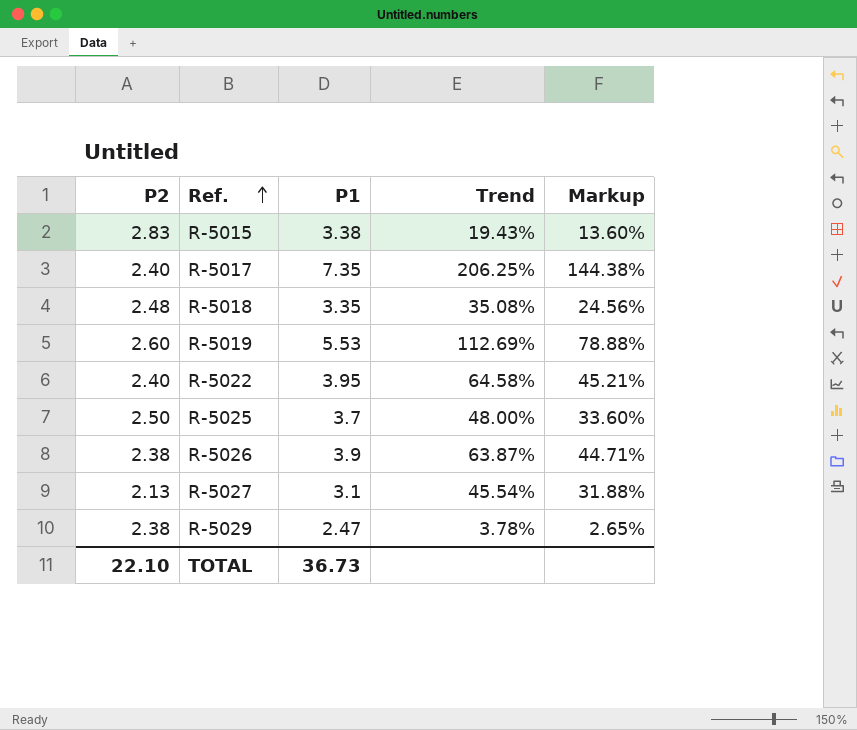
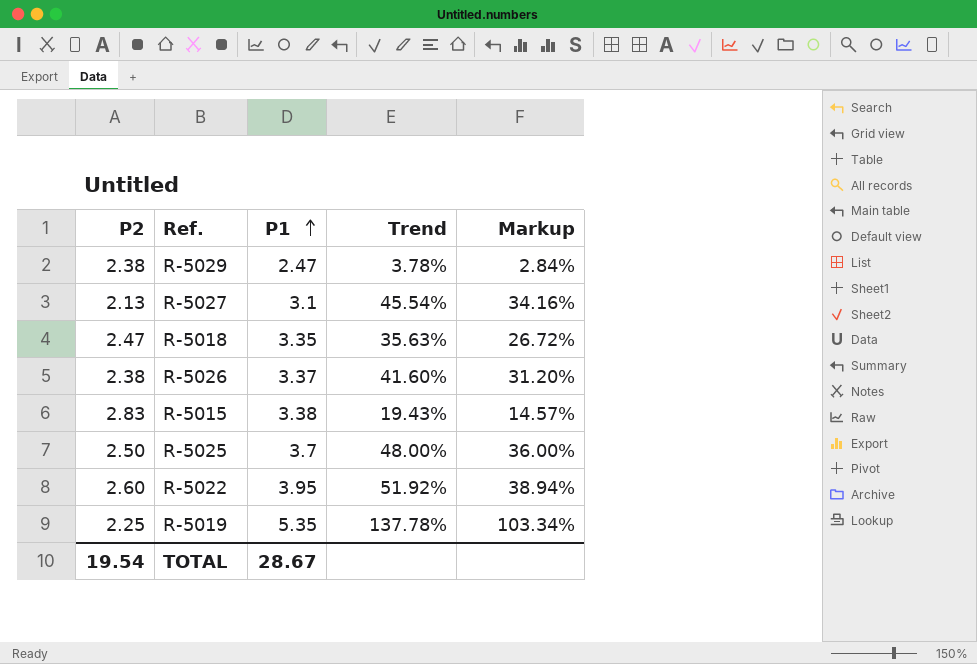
row order: Ref. ascending -> P1 ascending
column Markup | formula: [Trend] * 0.7 -> [Trend] * 0.75
row R-5017: 2.40 | 7.35 | 206.25% | 144.38% -> none
R-5018 | P2: 2.48 -> 2.47
R-5018 | Trend: 35.08% -> 35.63%
R-5026 | P1: 3.9 -> 3.37
R-5026 | Trend: 63.87% -> 41.60%
R-5022 | P2: 2.40 -> 2.60
R-5022 | Trend: 64.58% -> 51.92%
R-5019 | P2: 2.60 -> 2.25
R-5019 | P1: 5.53 -> 5.35
R-5019 | Trend: 112.69% -> 137.78%
TOTAL | P2: 22.10 -> 19.54
TOTAL | P1: 36.73 -> 28.67

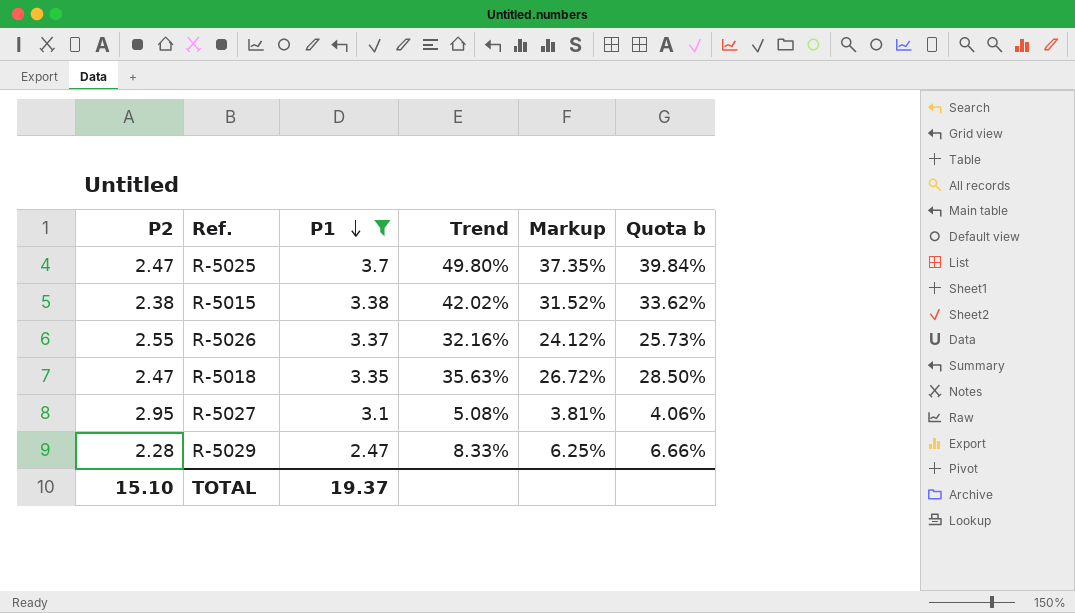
filter: none -> P1 <= 3.7
row order: P1 ascending -> P1 descending
column Quota b | formula: none -> [Trend] * 0.8
R-5025 | P2: 2.50 -> 2.47
R-5025 | Trend: 48.00% -> 49.80%
R-5025 | Markup: 36.00% -> 37.35%
R-5015 | P2: 2.83 -> 2.38
R-5015 | Trend: 19.43% -> 42.02%
R-5015 | Markup: 14.57% -> 31.52%
R-5026 | P2: 2.38 -> 2.55
R-5026 | Trend: 41.60% -> 32.16%
R-5026 | Markup: 31.20% -> 24.12%
R-5027 | P2: 2.13 -> 2.95
R-5027 | Trend: 45.54% -> 5.08%
R-5027 | Markup: 34.16% -> 3.81%
R-5029 | P2: 2.38 -> 2.28
R-5029 | Trend: 3.78% -> 8.33%
R-5029 | Markup: 2.84% -> 6.25%
TOTAL | P2: 19.54 -> 15.10
TOTAL | P1: 28.67 -> 19.37

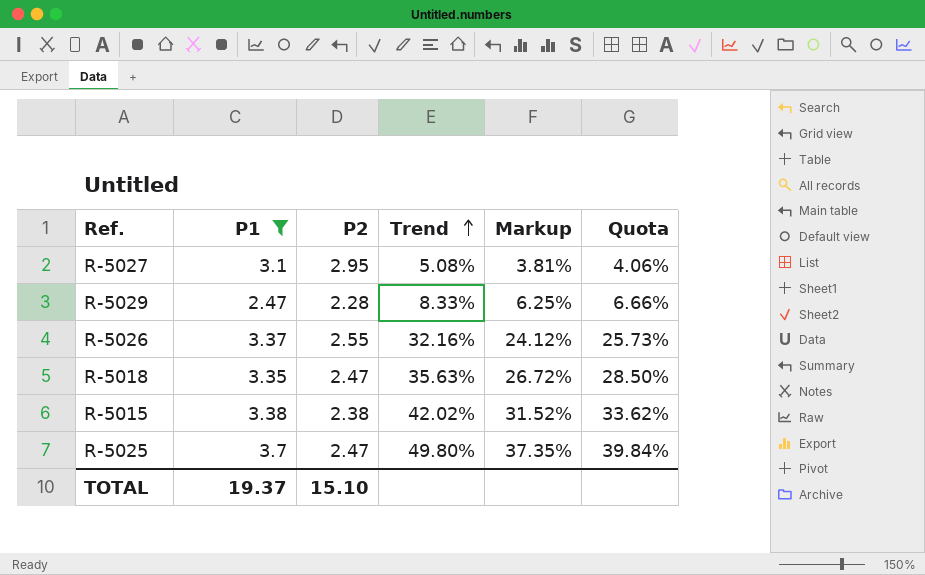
row order: P1 descending -> Trend ascending
column P2 | position: 1 -> 3
column name: Quota b -> Quota

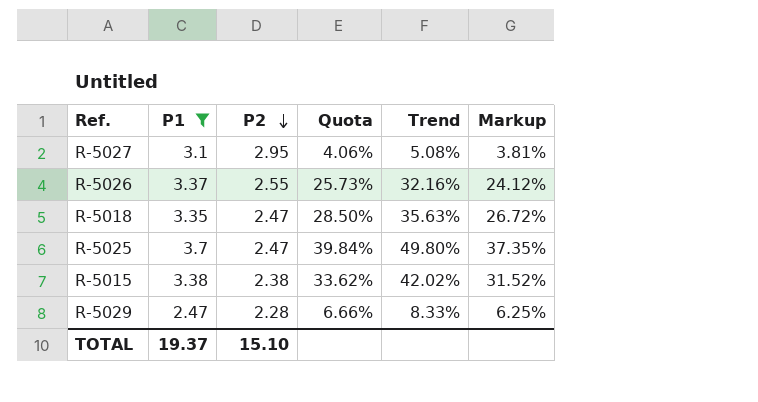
row order: Trend ascending -> P2 descending
column Quota | position: 6 -> 4

